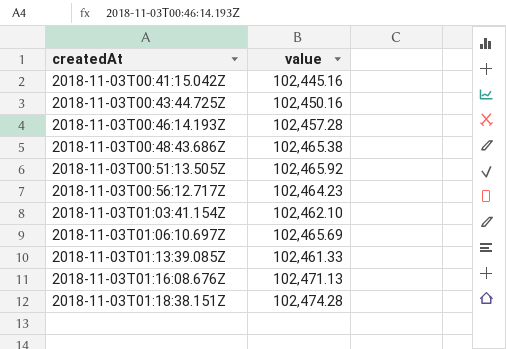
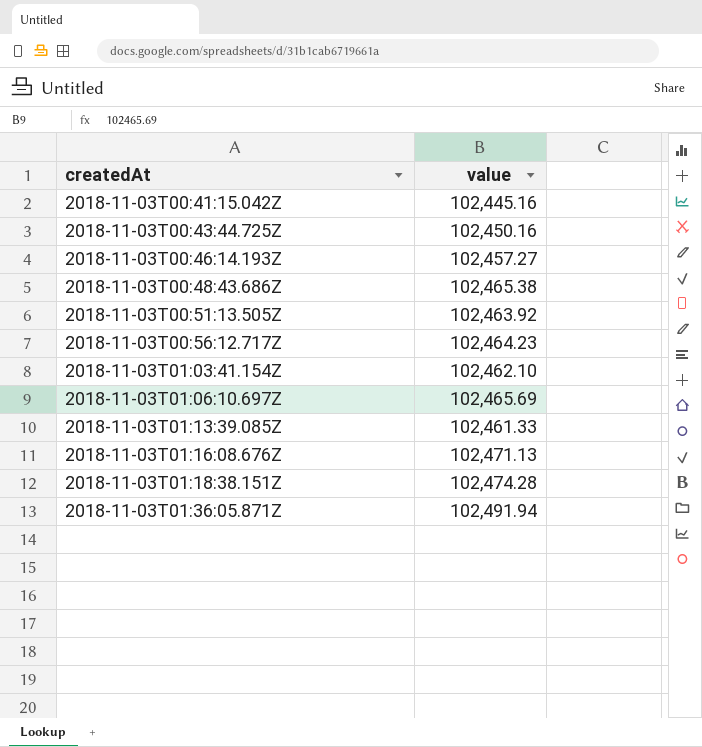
2018-11-03T00:46:14.193Z | value: 102,457.28 -> 102,457.27
2018-11-03T00:51:13.505Z | value: 102,465.92 -> 102,463.92
row 2018-11-03T01:36:05.871Z: none -> 102,491.94

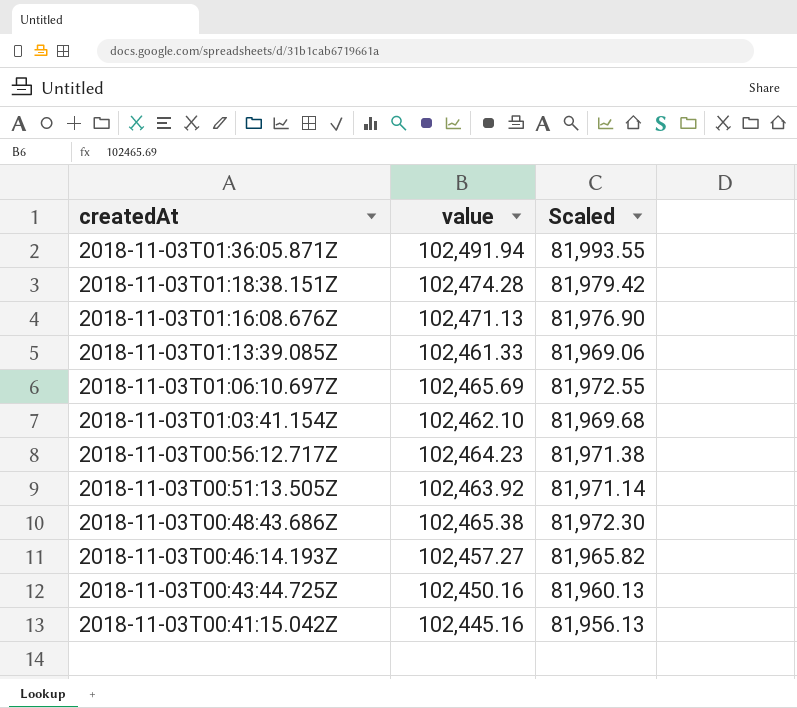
row order: createdAt ascending -> createdAt descending
column Scaled | formula: none -> [value] * 0.8

